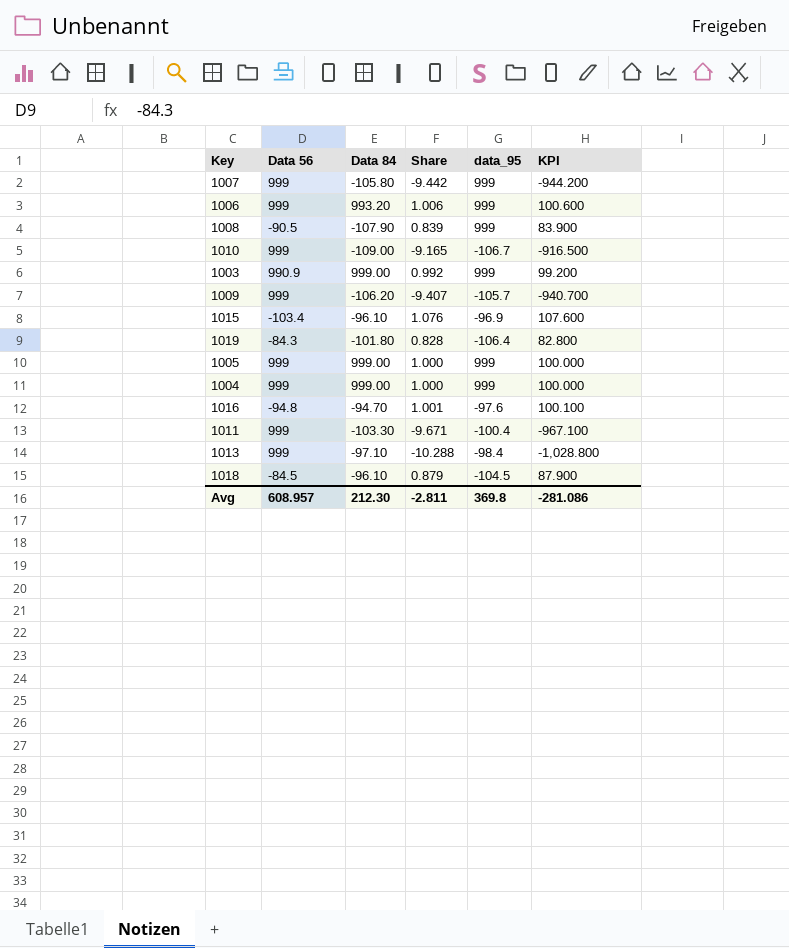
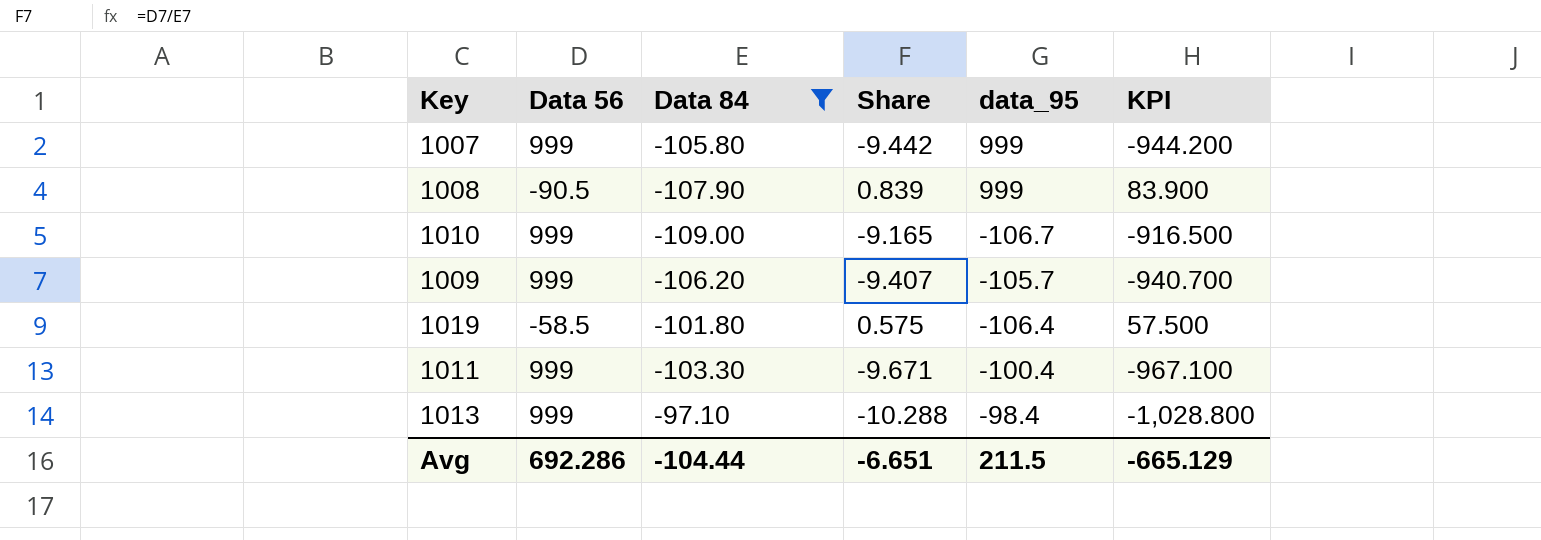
filter: none -> Data 84 <= -97.10
1019 | Data 56: -84.3 -> -58.5
1019 | Share: 0.828 -> 0.575
1019 | KPI: 82.800 -> 57.500
Avg | Data 56: 608.957 -> 692.286
Avg | Data 84: 212.30 -> -104.44
Avg | Share: -2.811 -> -6.651
Avg | data_95: 369.8 -> 211.5
Avg | KPI: -281.086 -> -665.129

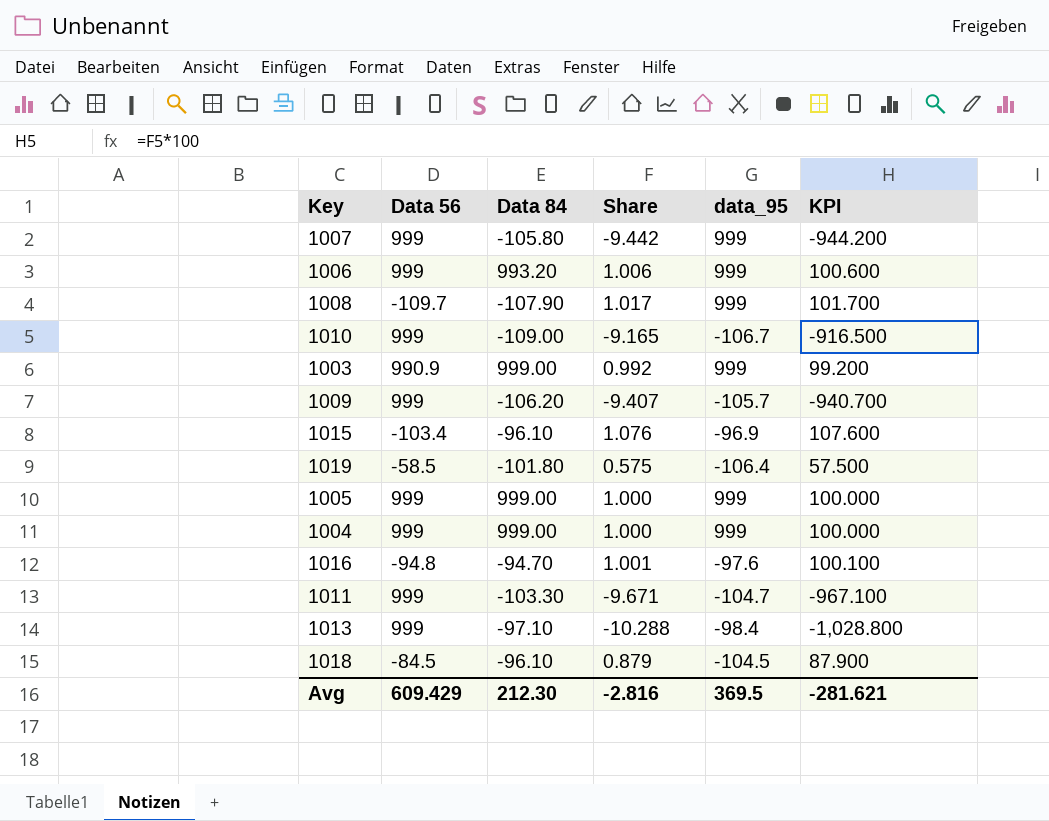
filter: Data 84 <= -97.10 -> none
1008 | Data 56: -90.5 -> -109.7
1008 | Share: 0.839 -> 1.017
1008 | KPI: 83.900 -> 101.700
1011 | data_95: -100.4 -> -104.7
Avg | Data 56: 692.286 -> 609.429
Avg | Data 84: -104.44 -> 212.30
Avg | Share: -6.651 -> -2.816
Avg | data_95: 211.5 -> 369.5
Avg | KPI: -665.129 -> -281.621

